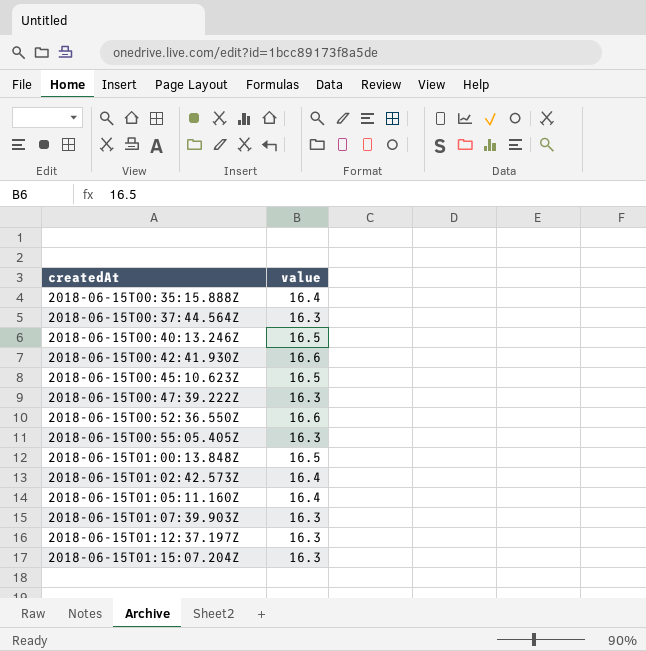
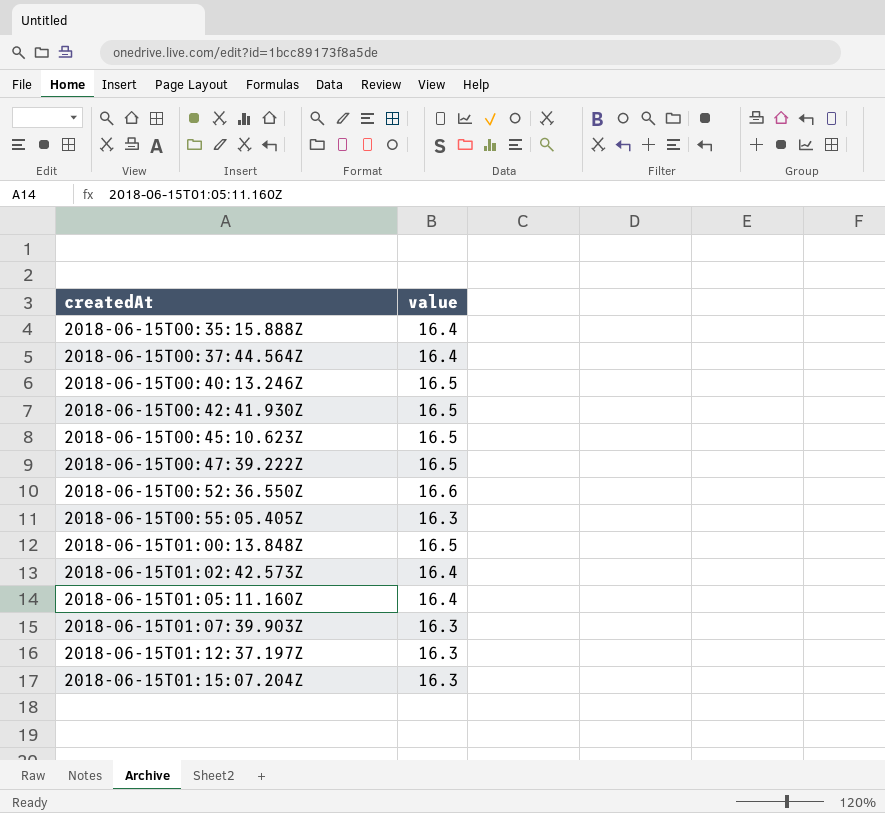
2018-06-15T00:37:44.564Z | value: 16.3 -> 16.4
2018-06-15T00:42:41.930Z | value: 16.6 -> 16.5
2018-06-15T00:47:39.222Z | value: 16.3 -> 16.5

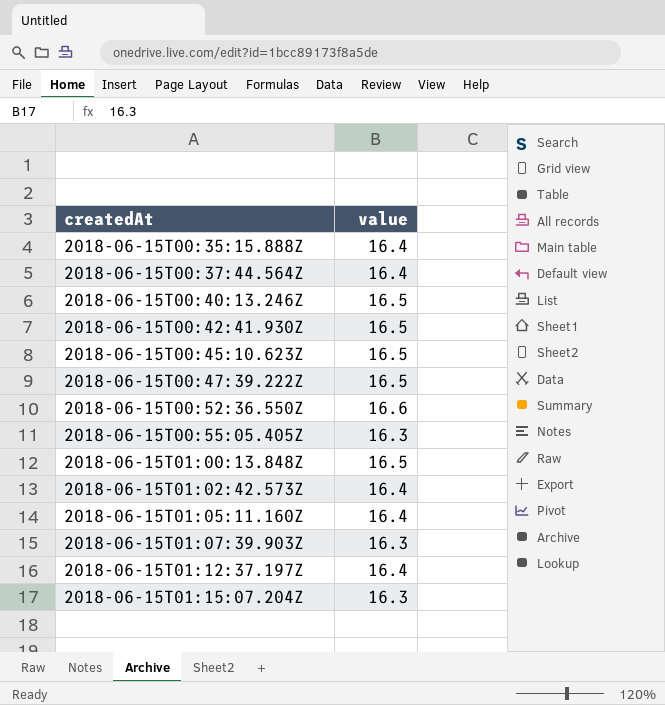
2018-06-15T01:12:37.197Z | value: 16.3 -> 16.4

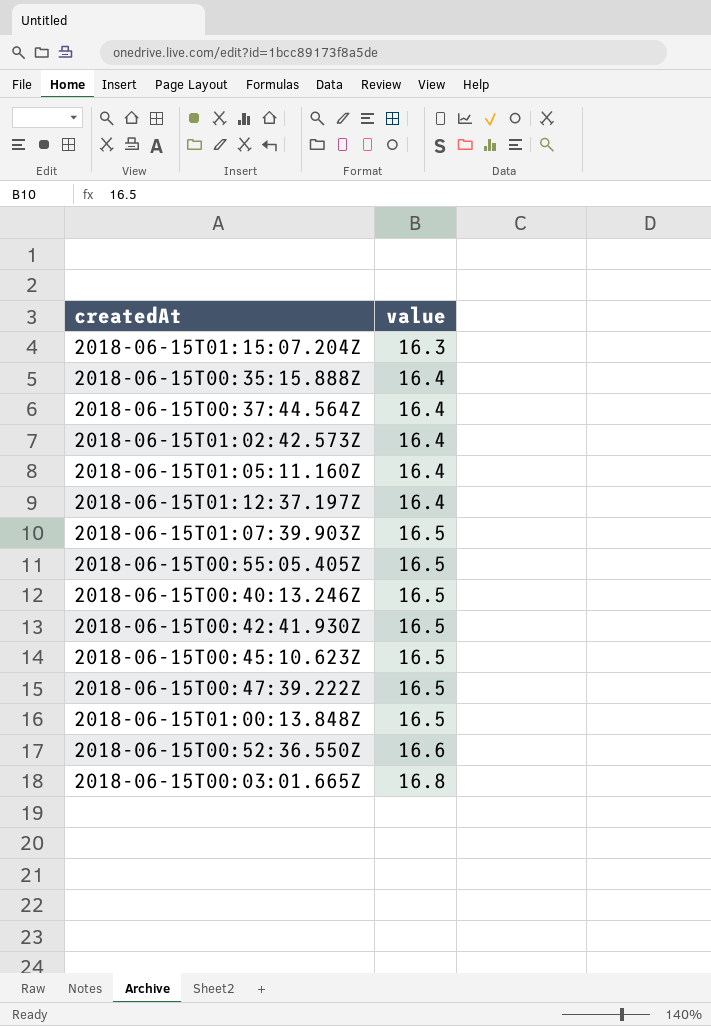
row order: createdAt ascending -> value ascending
2018-06-15T01:07:39.903Z | value: 16.3 -> 16.5
2018-06-15T00:55:05.405Z | value: 16.3 -> 16.5
row 2018-06-15T00:03:01.665Z: none -> 16.8

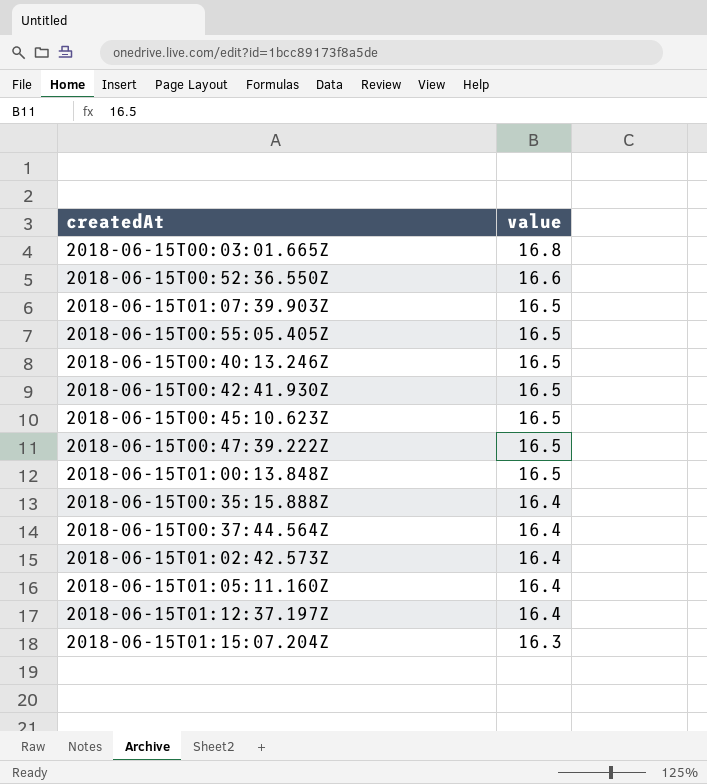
row order: value ascending -> value descending

